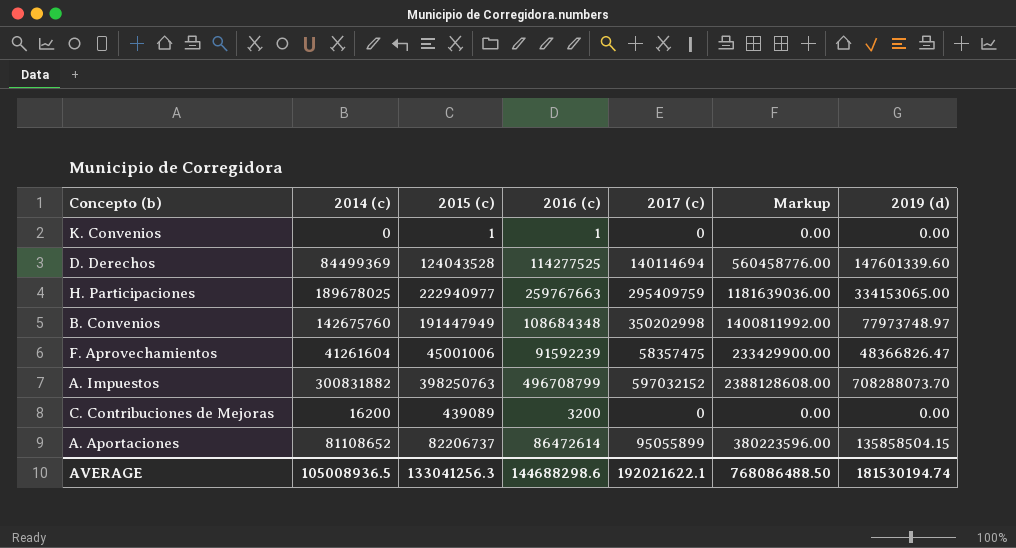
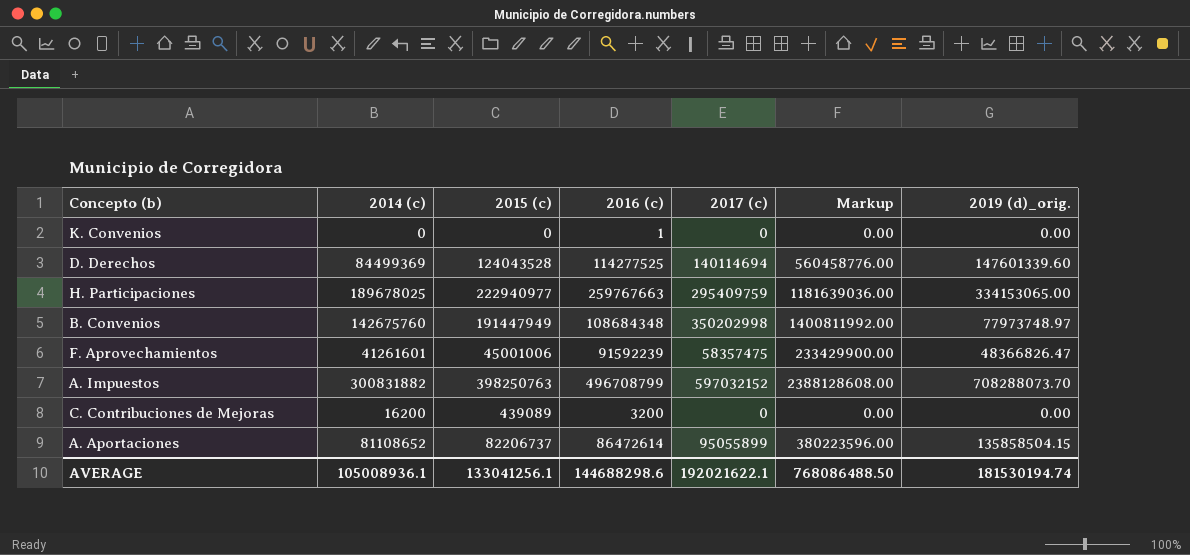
column name: 2019 (d) -> 2019 (d)_orig.
K. Convenios | 2015 (c): 1 -> 0
F. Aprovechamientos | 2014 (c): 41261604 -> 41261601
AVERAGE | 2014 (c): 105008936.5 -> 105008936.1
AVERAGE | 2015 (c): 133041256.3 -> 133041256.1

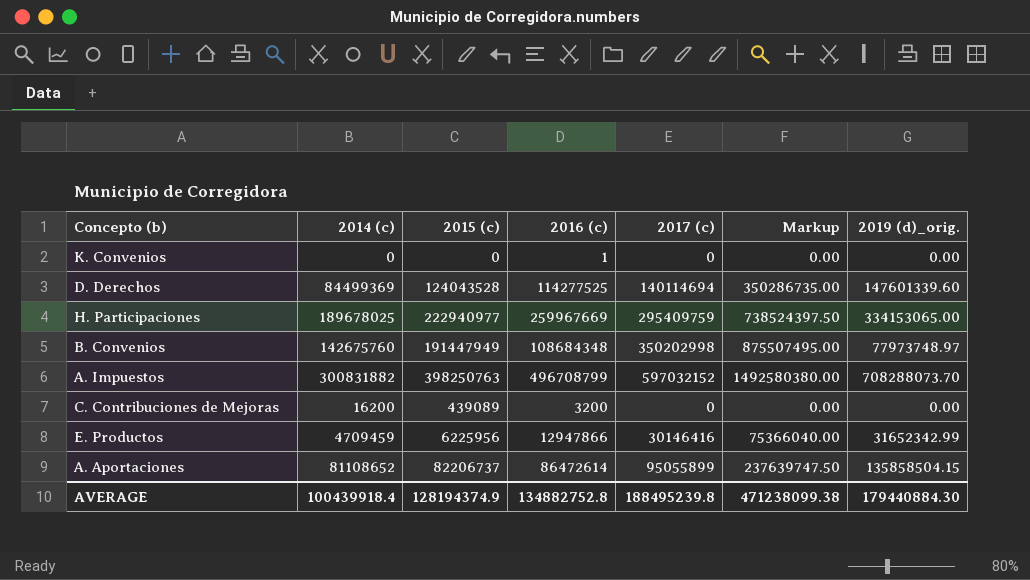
column Markup | formula: [2017 (c)] * 4 -> [2017 (c)] * 2.5
row F. Aprovechamientos: 41261601 | 45001006 | 91592239 | 58357475 | 233429900.00 | 48366826.47 -> none
H. Participaciones | 2016 (c): 259767663 -> 259967669
row E. Productos: none -> 4709459 | 6225956 | 12947866 | 30146416 | 75366040.00 | 31652342.99
AVERAGE | 2014 (c): 105008936.1 -> 100439918.4
AVERAGE | 2015 (c): 133041256.1 -> 128194374.9
AVERAGE | 2016 (c): 144688298.6 -> 134882752.8
AVERAGE | 2017 (c): 192021622.1 -> 188495239.8
AVERAGE | Markup: 768086488.50 -> 471238099.38
AVERAGE | 2019 (d)_orig.: 181530194.74 -> 179440884.30

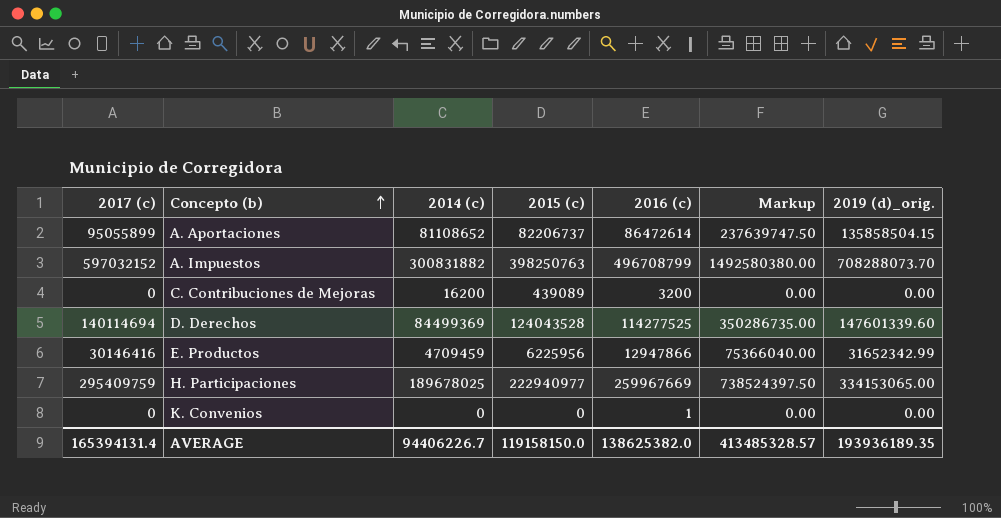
row order: none -> Concepto (b) ascending
column 2017 (c) | position: 5 -> 1
row B. Convenios: 142675760 | 191447949 | 108684348 | 350202998 | 875507495.00 | 77973748.97 -> none
AVERAGE | 2017 (c): 188495239.8 -> 165394131.4
AVERAGE | 2014 (c): 100439918.4 -> 94406226.7
AVERAGE | 2015 (c): 128194374.9 -> 119158150.0
AVERAGE | 2016 (c): 134882752.8 -> 138625382.0
AVERAGE | Markup: 471238099.38 -> 413485328.57
AVERAGE | 2019 (d)_orig.: 179440884.30 -> 193936189.35

